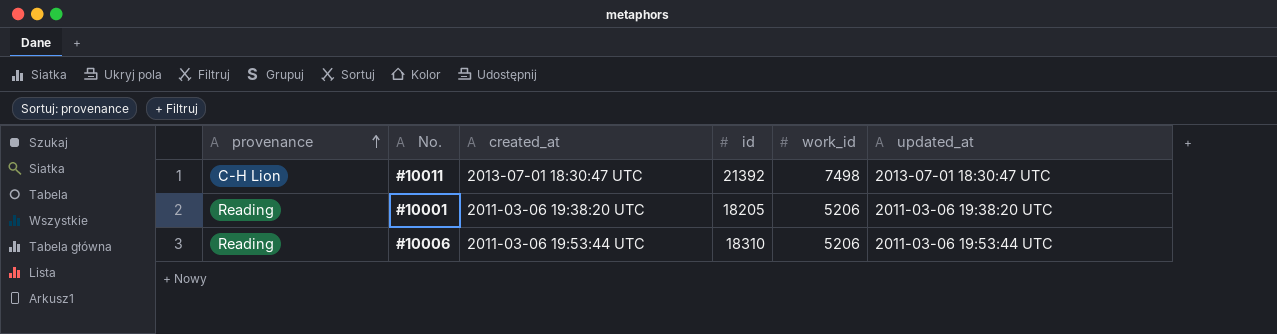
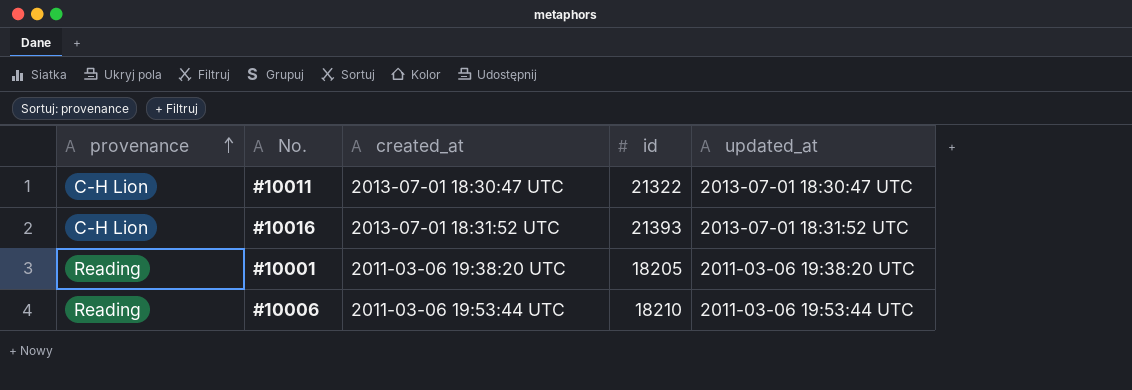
column work_id | position: 5 -> none
#10011 | id: 21392 -> 21322
row #10016: none -> C-H Lion | 2013-07-01 18:31:52 UTC | 21393 | 2013-07-01 18:31:52 UTC
#10006 | id: 18310 -> 18210

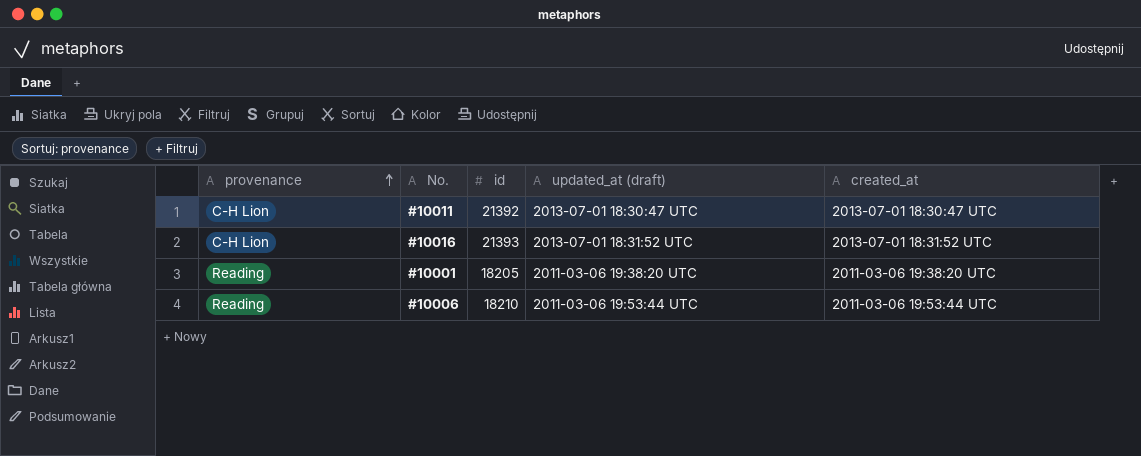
column name: updated_at -> updated_at (draft)
column created_at | position: 3 -> 5
#10011 | id: 21322 -> 21392

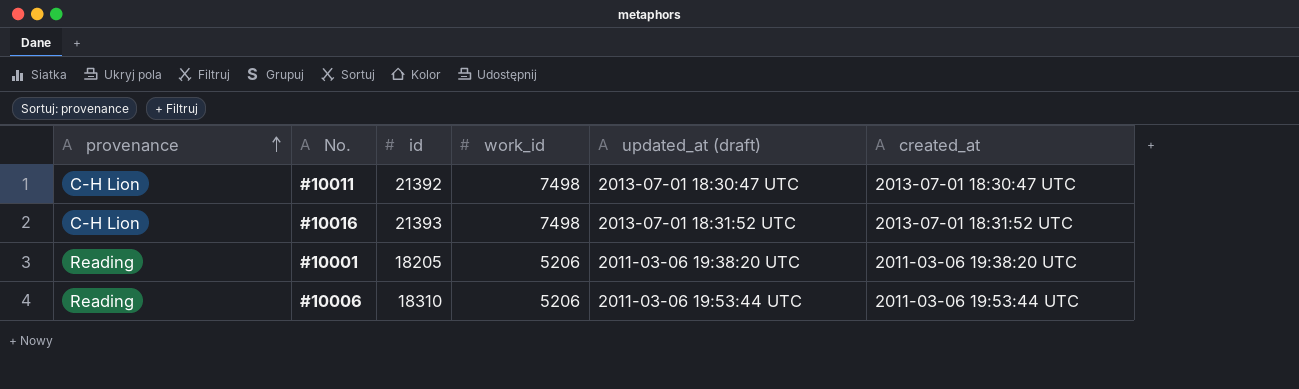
column work_id | position: none -> 4
#10006 | id: 18210 -> 18310

